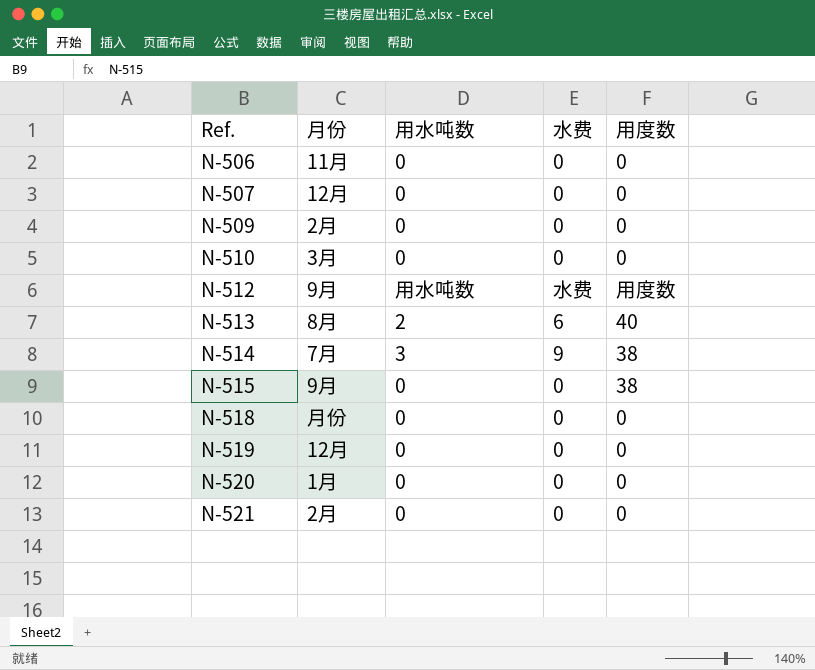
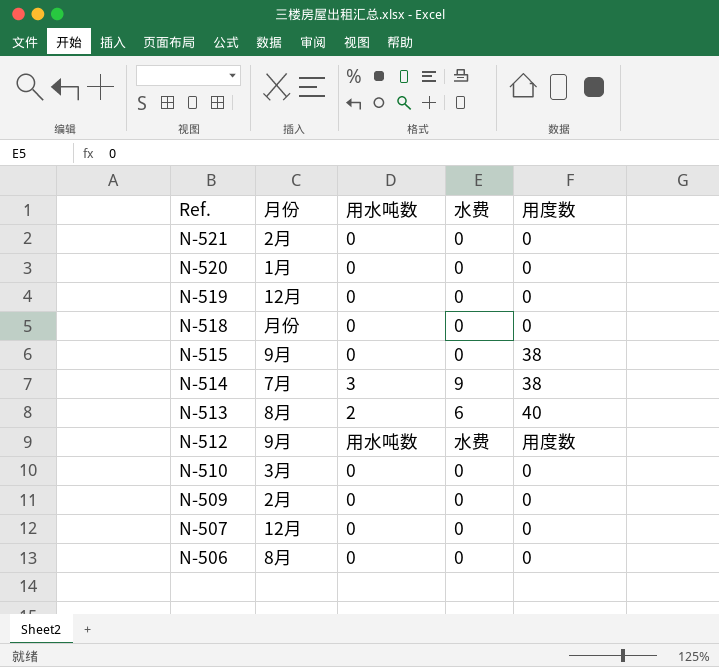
row order: Ref. ascending -> Ref. descending
N-506 | 月份: 11月 -> 8月

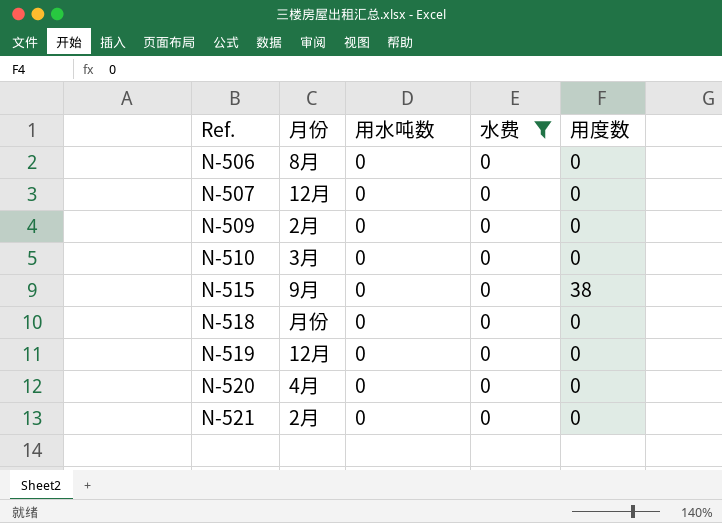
filter: none -> 水费 = 0
row order: Ref. descending -> Ref. ascending
N-520 | 月份: 1月 -> 4月

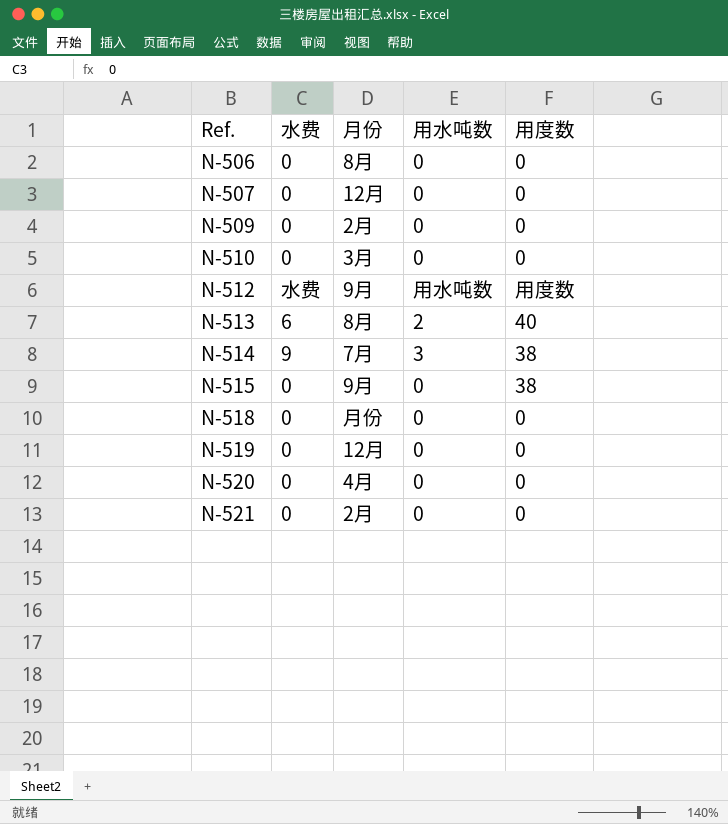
filter: 水费 = 0 -> none
column 水费 | position: 4 -> 2

